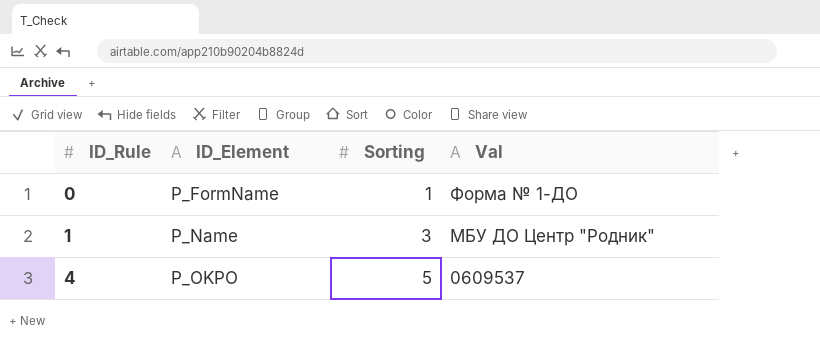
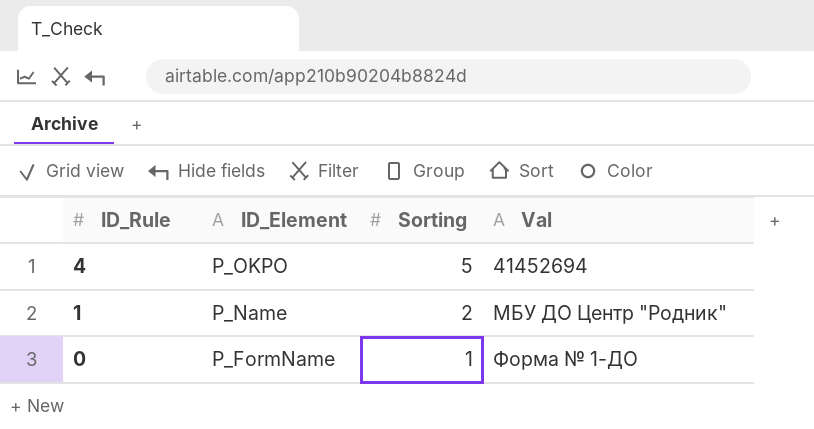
row order: ID_Rule ascending -> ID_Rule descending
4 | Val: 0609537 -> 41452694
1 | Sorting: 3 -> 2

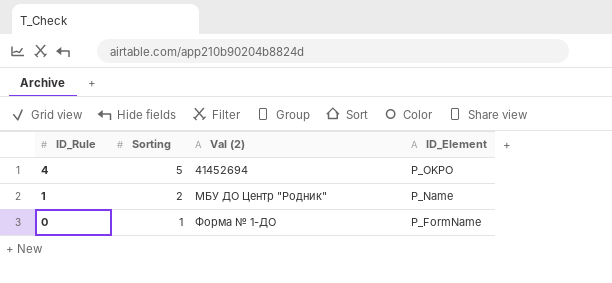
column name: Val -> Val (2)
column ID_Element | position: 2 -> 4

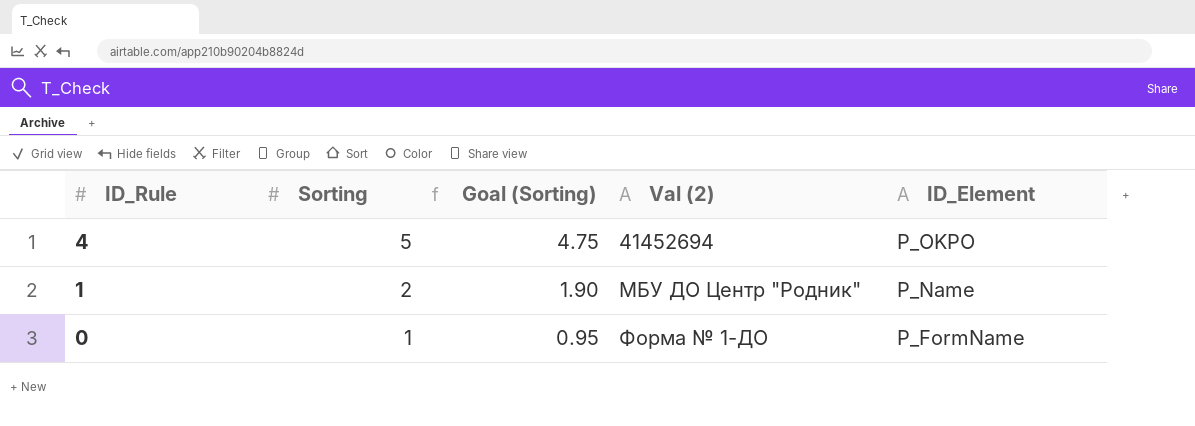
column Goal (Sorting) | formula: none -> [Sorting] * 0.95

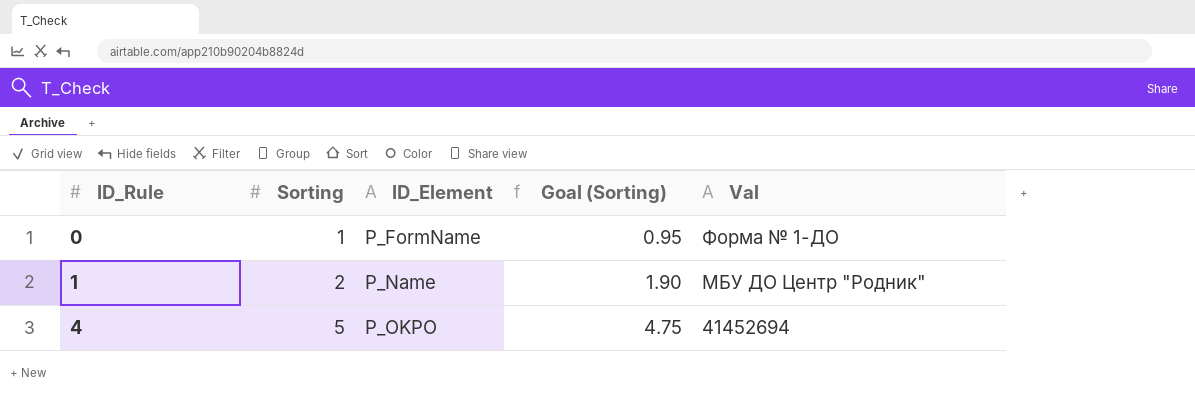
row order: ID_Rule descending -> ID_Rule ascending
column ID_Element | position: 5 -> 3
column name: Val (2) -> Val

